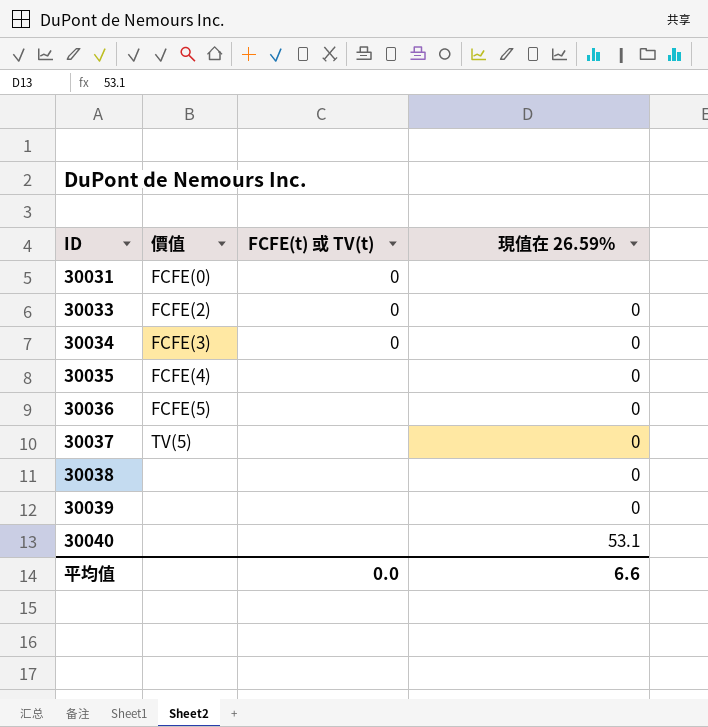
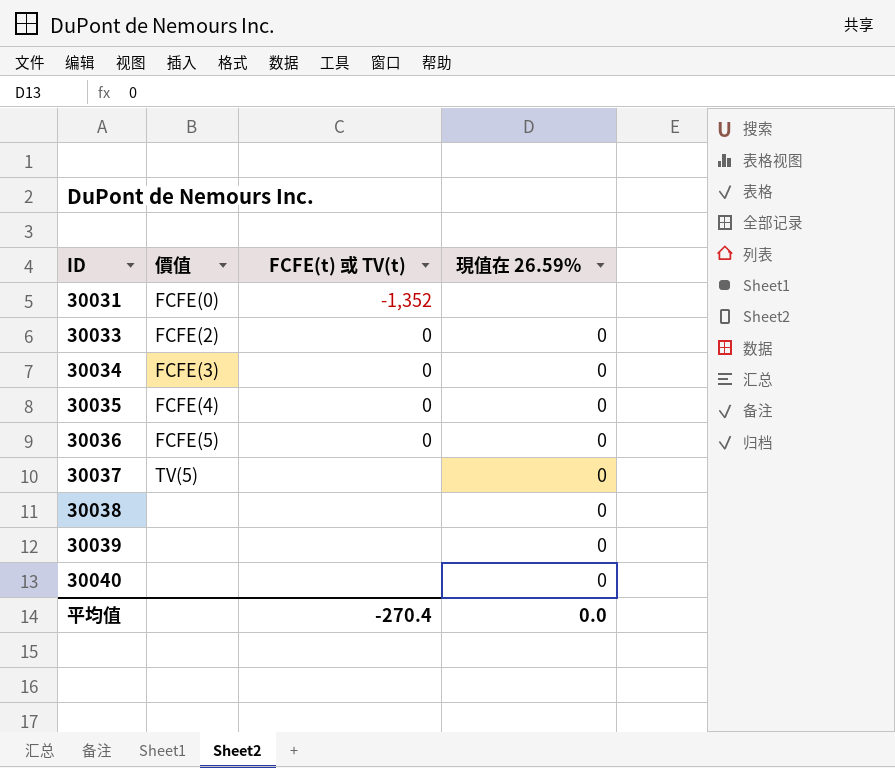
30031 | FCFE(t) 或 TV(t): 0 -> -1,352
30035 | FCFE(t) 或 TV(t): none -> 0
30036 | FCFE(t) 或 TV(t): none -> 0
30040 | 現值在 26.59%: 53.1 -> 0
平均值 | FCFE(t) 或 TV(t): 0.0 -> -270.4
平均值 | 現值在 26.59%: 6.6 -> 0.0

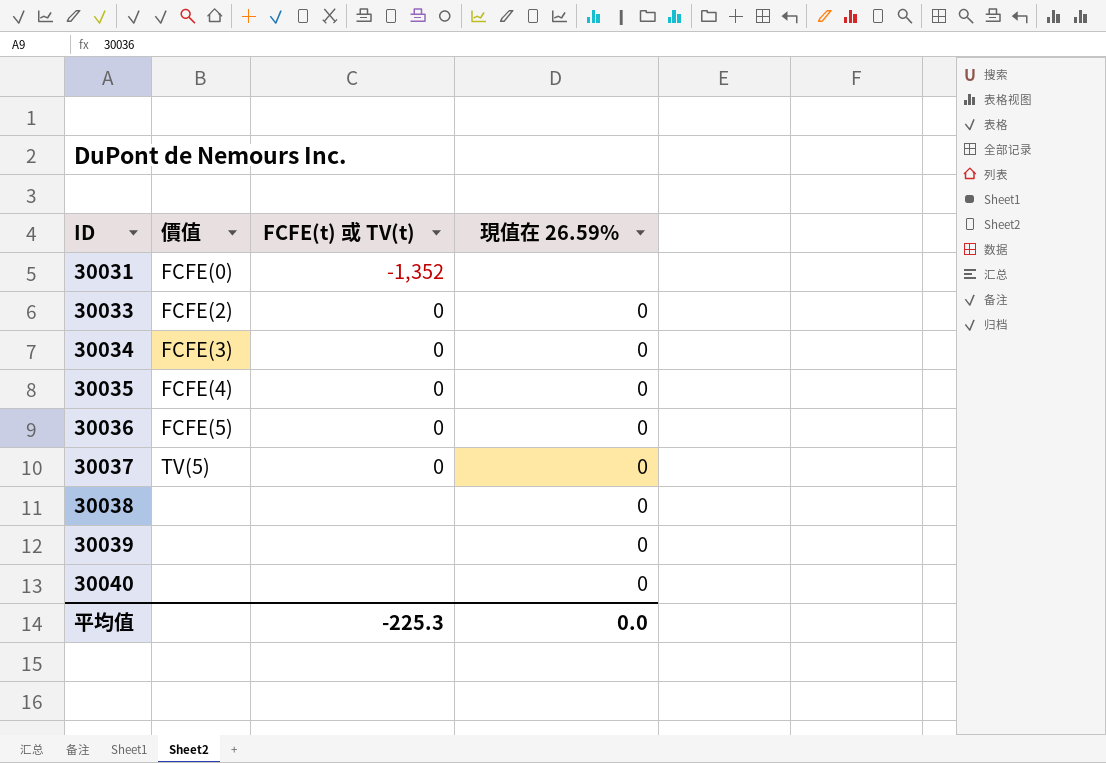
30037 | FCFE(t) 或 TV(t): none -> 0
平均值 | FCFE(t) 或 TV(t): -270.4 -> -225.3

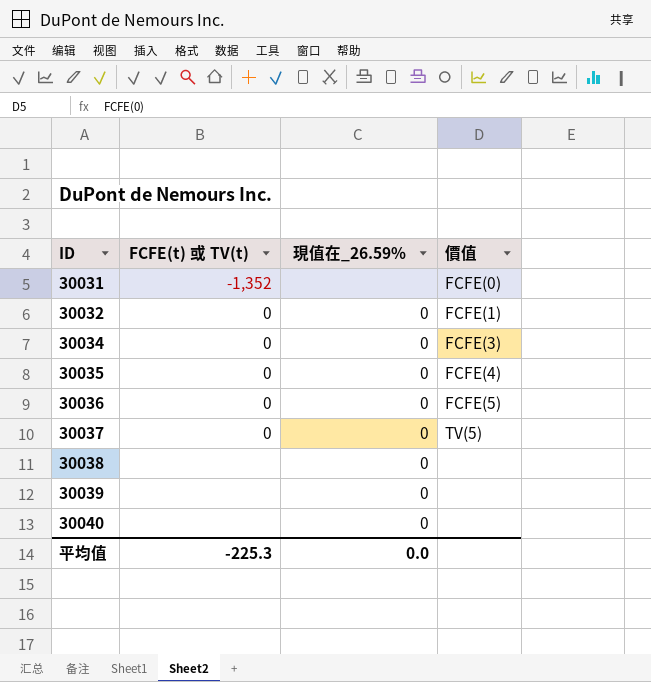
column name: 現值在 26.59% -> 現值在_26.59%
column 價值 | position: 2 -> 4
row 30033: FCFE(2) | 0 | 0 -> none
row 30032: none -> 0 | 0 | FCFE(1)

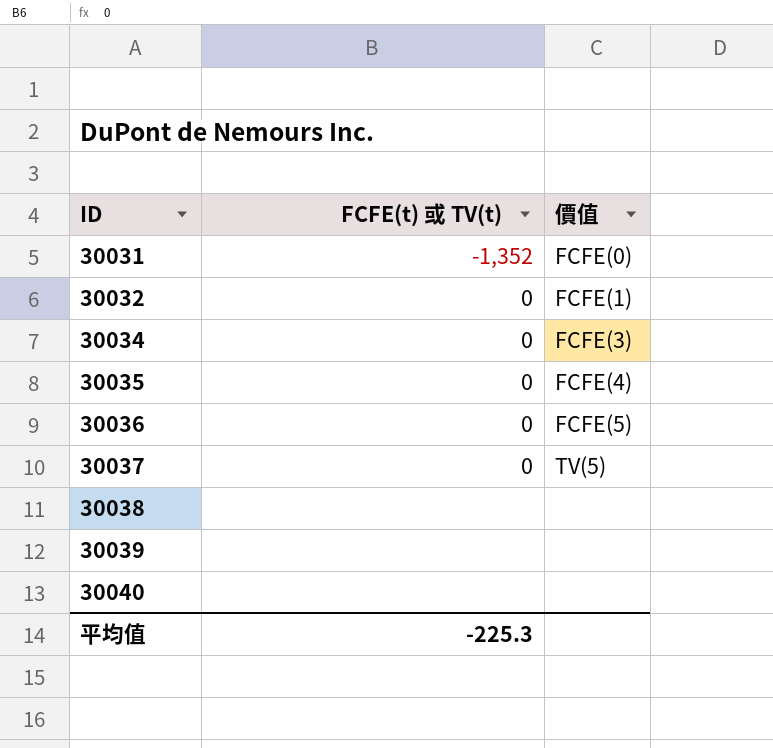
column 現值在_26.59% | position: 3 -> none

